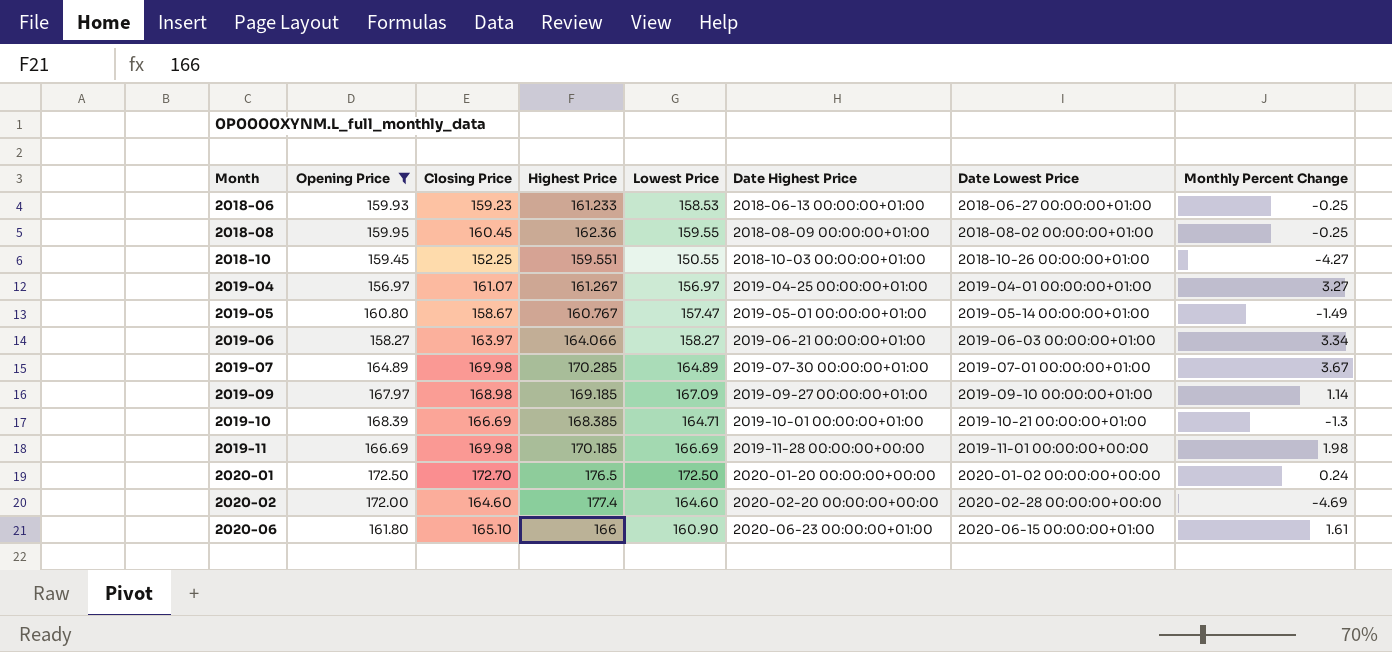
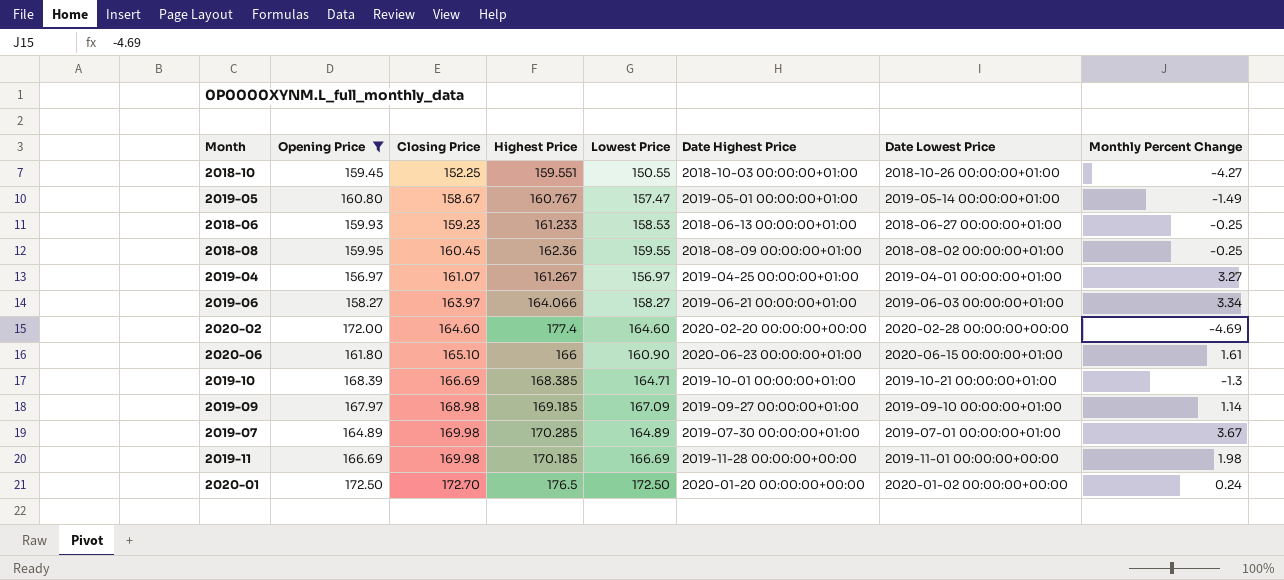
row order: Month ascending -> Closing Price ascending

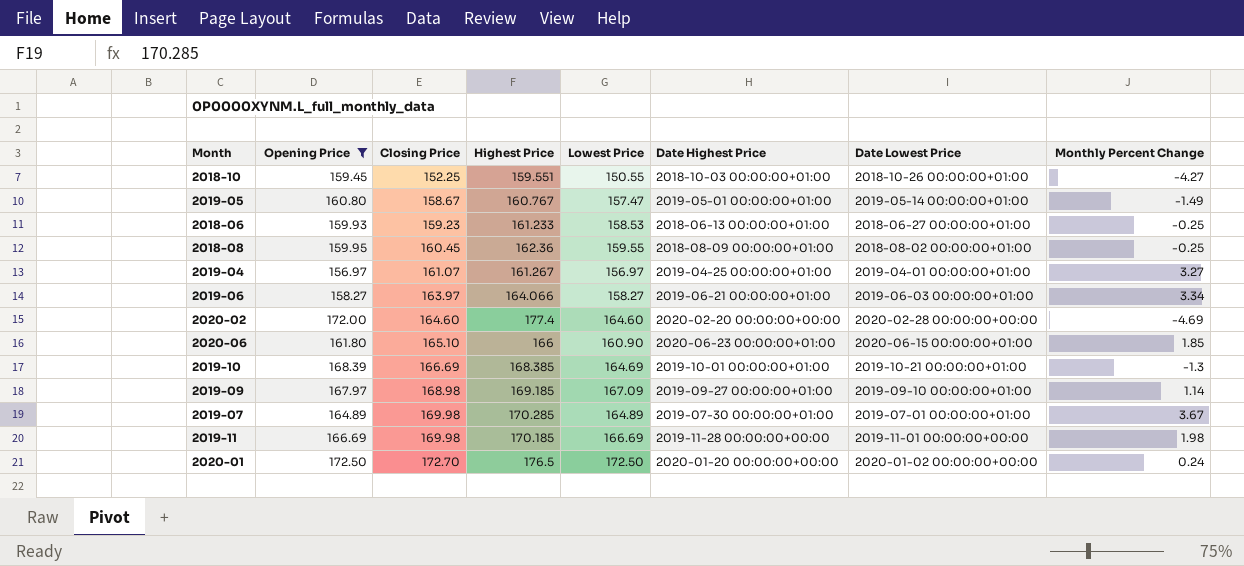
2020-06 | Monthly Percent Change: 1.61 -> 1.85
2019-10 | Lowest Price: 164.71 -> 164.69

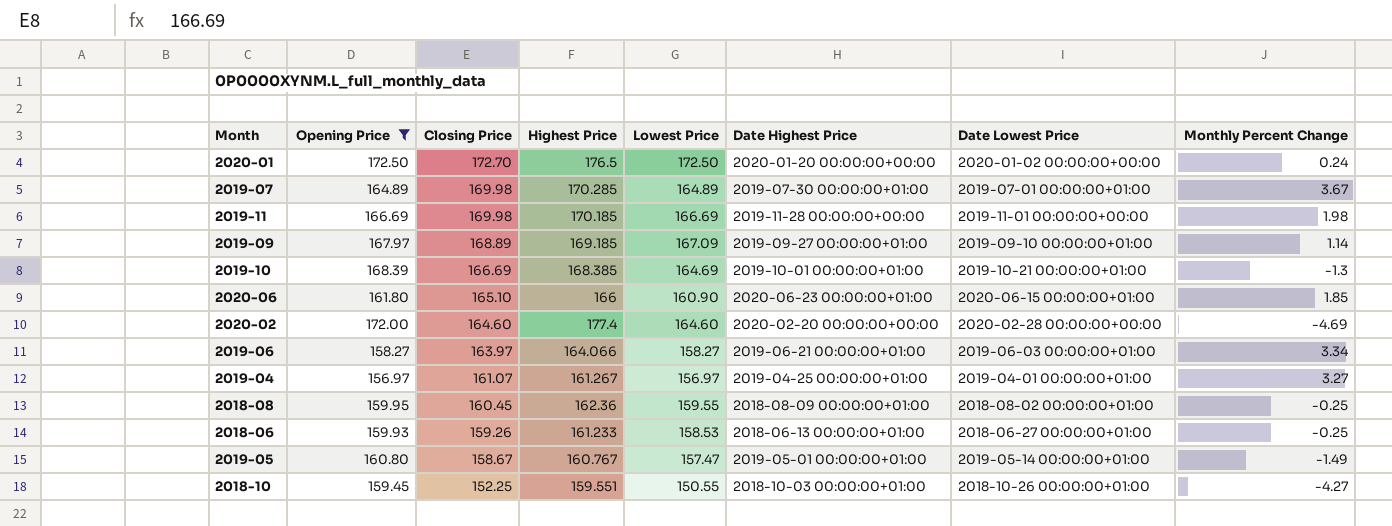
row order: Closing Price ascending -> Closing Price descending
2019-09 | Closing Price: 168.98 -> 168.89
2018-06 | Closing Price: 159.23 -> 159.26

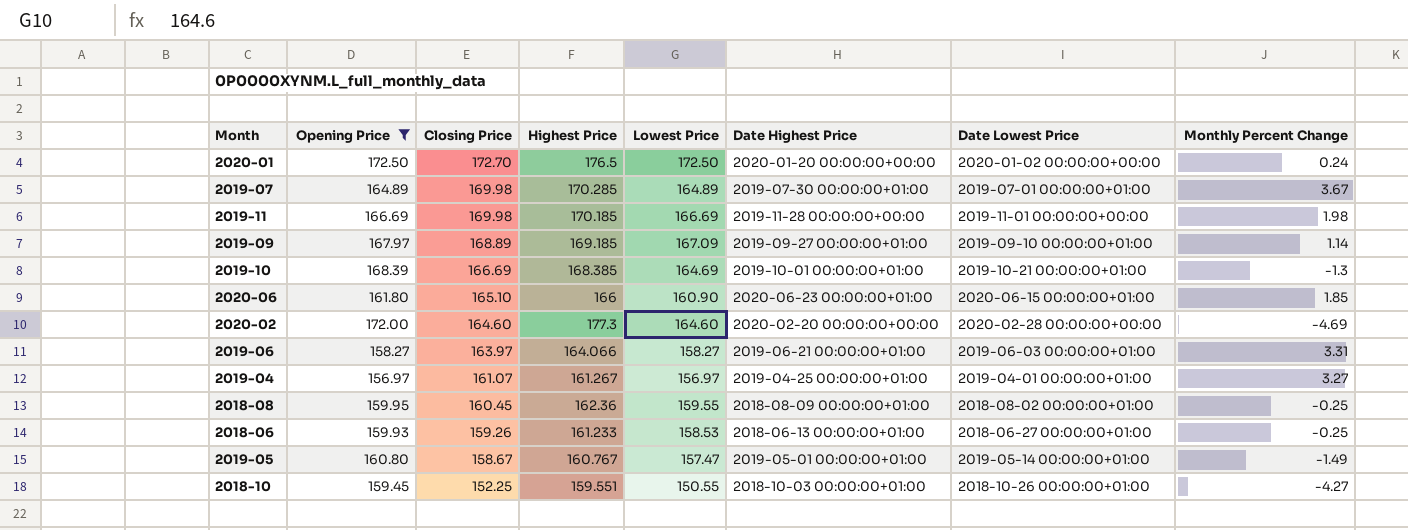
2020-02 | Highest Price: 177.4 -> 177.3
2019-06 | Monthly Percent Change: 3.34 -> 3.31

